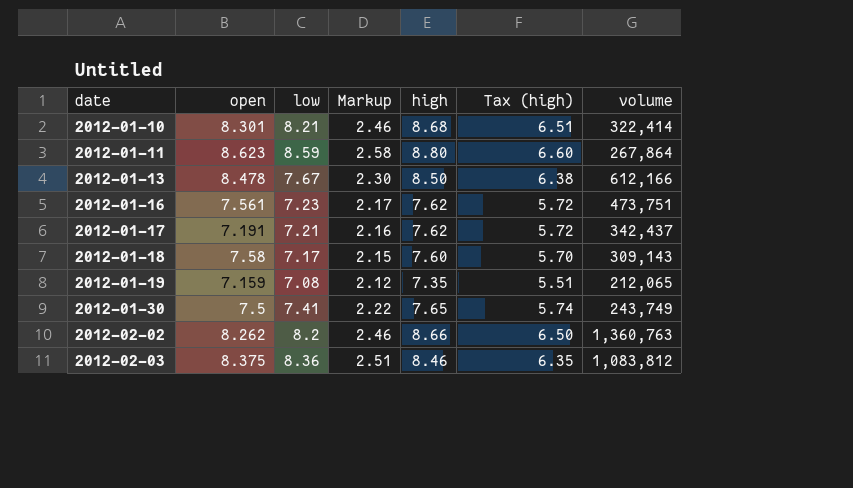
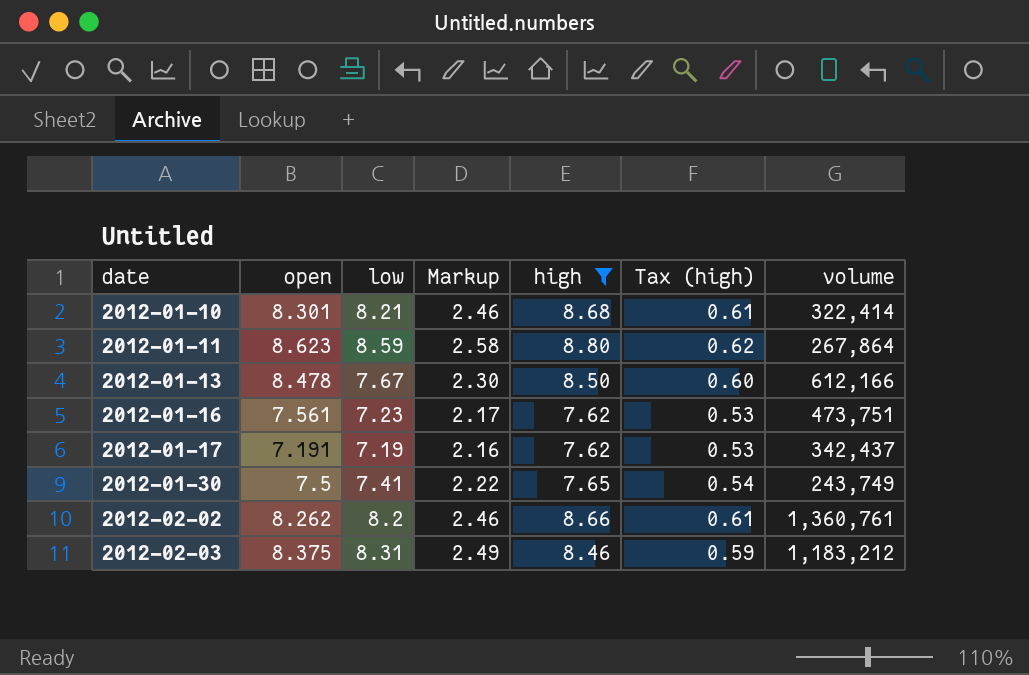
filter: none -> high >= 7.62
column Tax (high) | formula: [high] * 0.75 -> [high] * 0.07
2012-01-17 | low: 7.21 -> 7.19
2012-02-02 | volume: 1,360,763 -> 1,360,761
2012-02-03 | low: 8.36 -> 8.31
2012-02-03 | Markup: 2.51 -> 2.49
2012-02-03 | volume: 1,083,812 -> 1,183,212

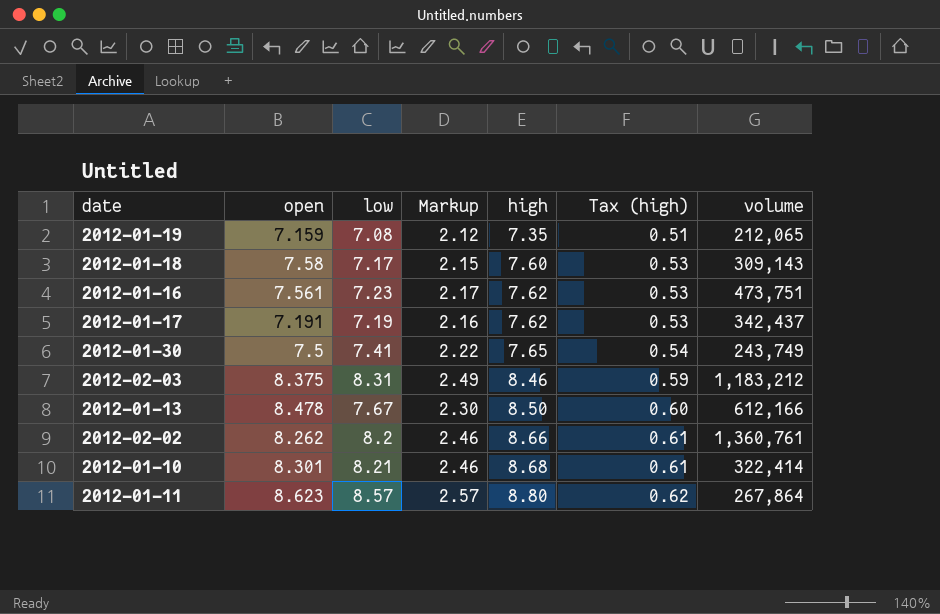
filter: high >= 7.62 -> none
row order: date ascending -> high ascending
2012-01-11 | low: 8.59 -> 8.57
2012-01-11 | Markup: 2.58 -> 2.57

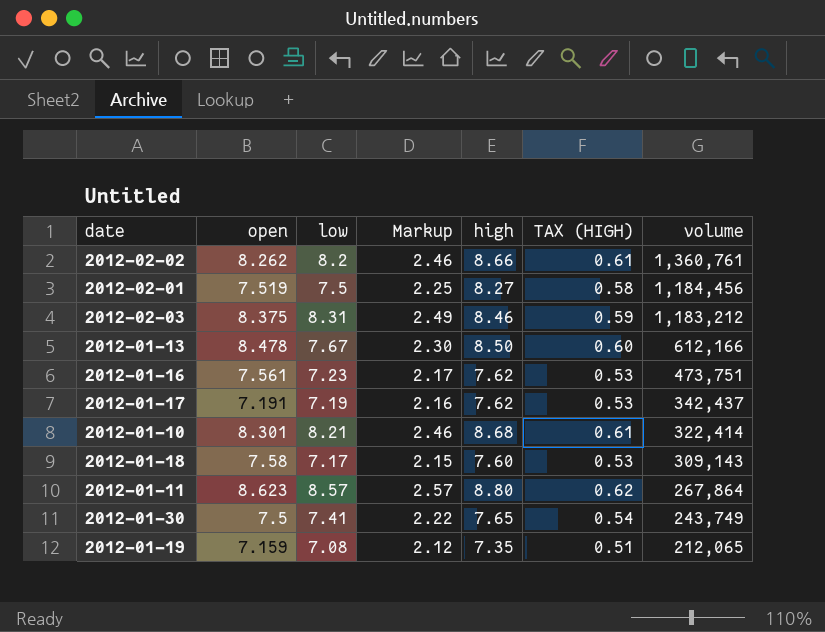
row order: high ascending -> volume descending
column name: Tax (high) -> TAX (HIGH)
row 2012-02-01: none -> 7.519 | 7.5 | 2.25 | 8.27 | 0.58 | 1,184,456

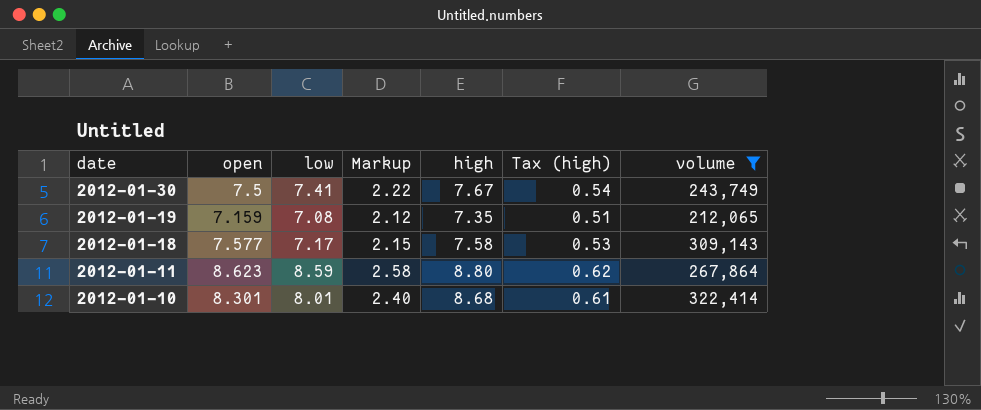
filter: none -> volume <= 322,414
row order: volume descending -> date descending
column name: TAX (HIGH) -> Tax (high)
2012-01-30 | high: 7.65 -> 7.67
2012-01-18 | open: 7.58 -> 7.577
2012-01-18 | high: 7.60 -> 7.58
2012-01-11 | low: 8.57 -> 8.59
2012-01-11 | Markup: 2.57 -> 2.58
2012-01-10 | low: 8.21 -> 8.01
2012-01-10 | Markup: 2.46 -> 2.40

